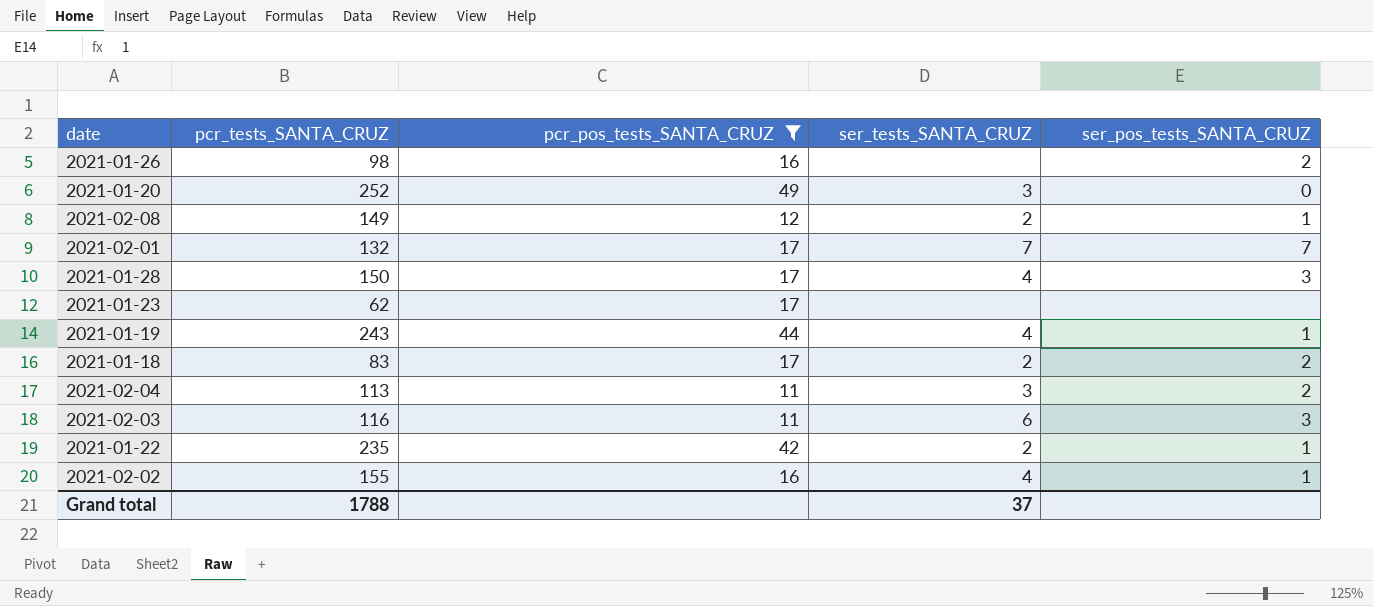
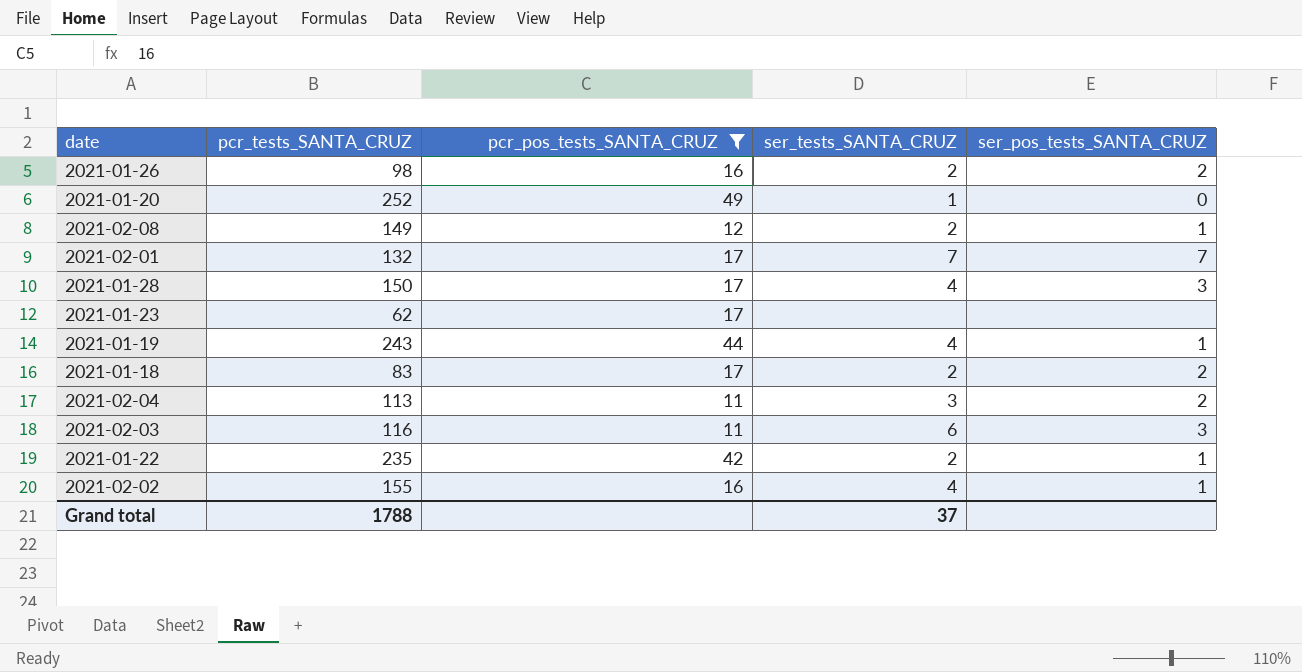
2021-01-26 | ser_tests_SANTA_CRUZ: none -> 2
2021-01-20 | ser_tests_SANTA_CRUZ: 3 -> 1

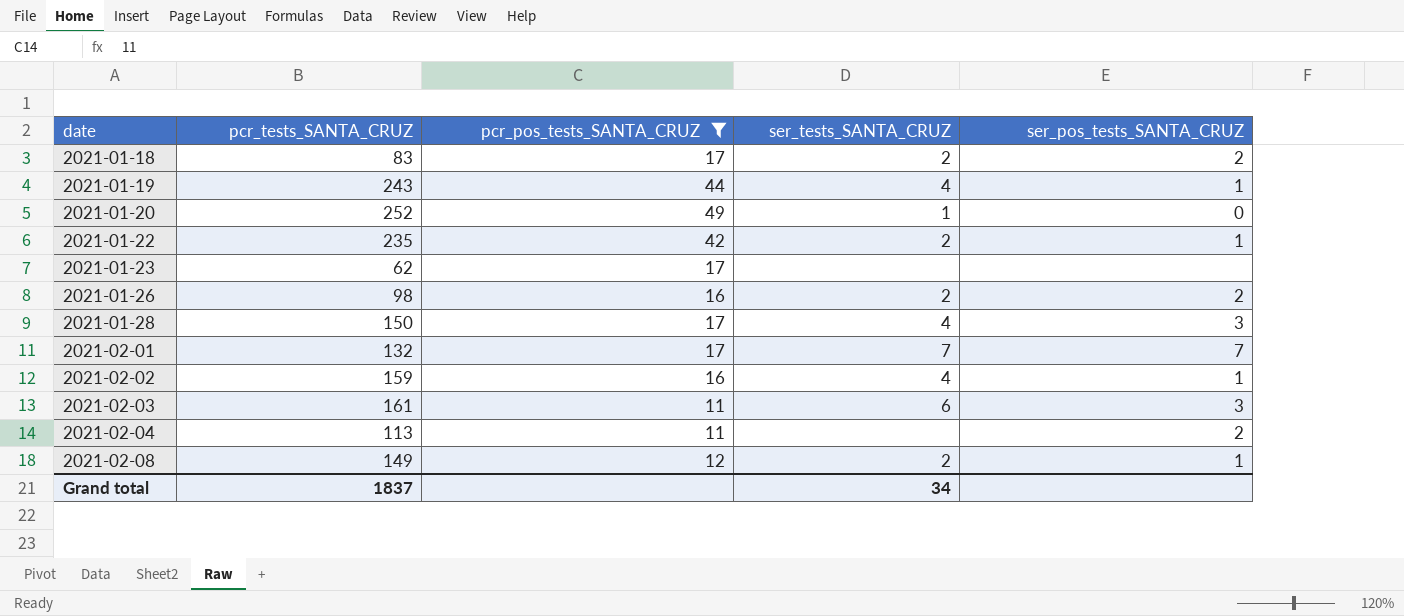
row order: none -> date ascending
2021-02-02 | pcr_tests_SANTA_CRUZ: 155 -> 159
2021-02-03 | pcr_tests_SANTA_CRUZ: 116 -> 161
2021-02-04 | ser_tests_SANTA_CRUZ: 3 -> none
Grand total | pcr_tests_SANTA_CRUZ: 1788 -> 1837
Grand total | ser_tests_SANTA_CRUZ: 37 -> 34

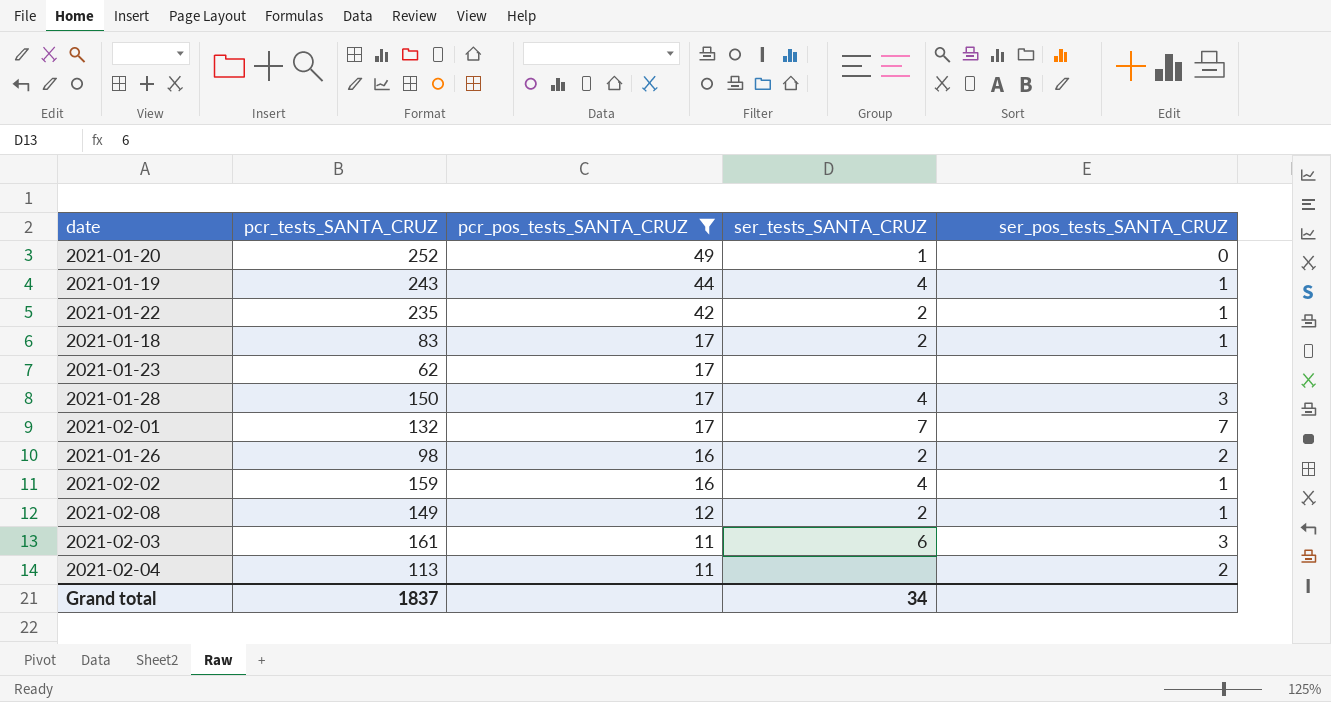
row order: date ascending -> pcr_pos_tests_SANTA_CRUZ descending
2021-01-18 | ser_pos_tests_SANTA_CRUZ: 2 -> 1

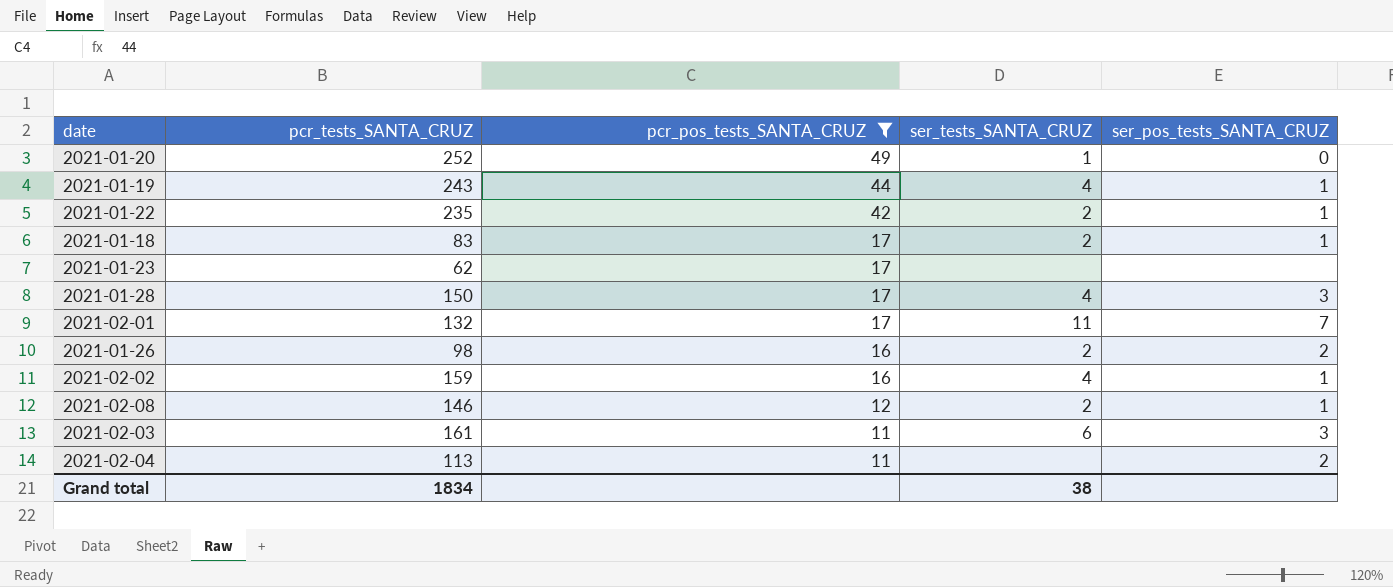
2021-02-01 | ser_tests_SANTA_CRUZ: 7 -> 11
2021-02-08 | pcr_tests_SANTA_CRUZ: 149 -> 146
Grand total | pcr_tests_SANTA_CRUZ: 1837 -> 1834
Grand total | ser_tests_SANTA_CRUZ: 34 -> 38

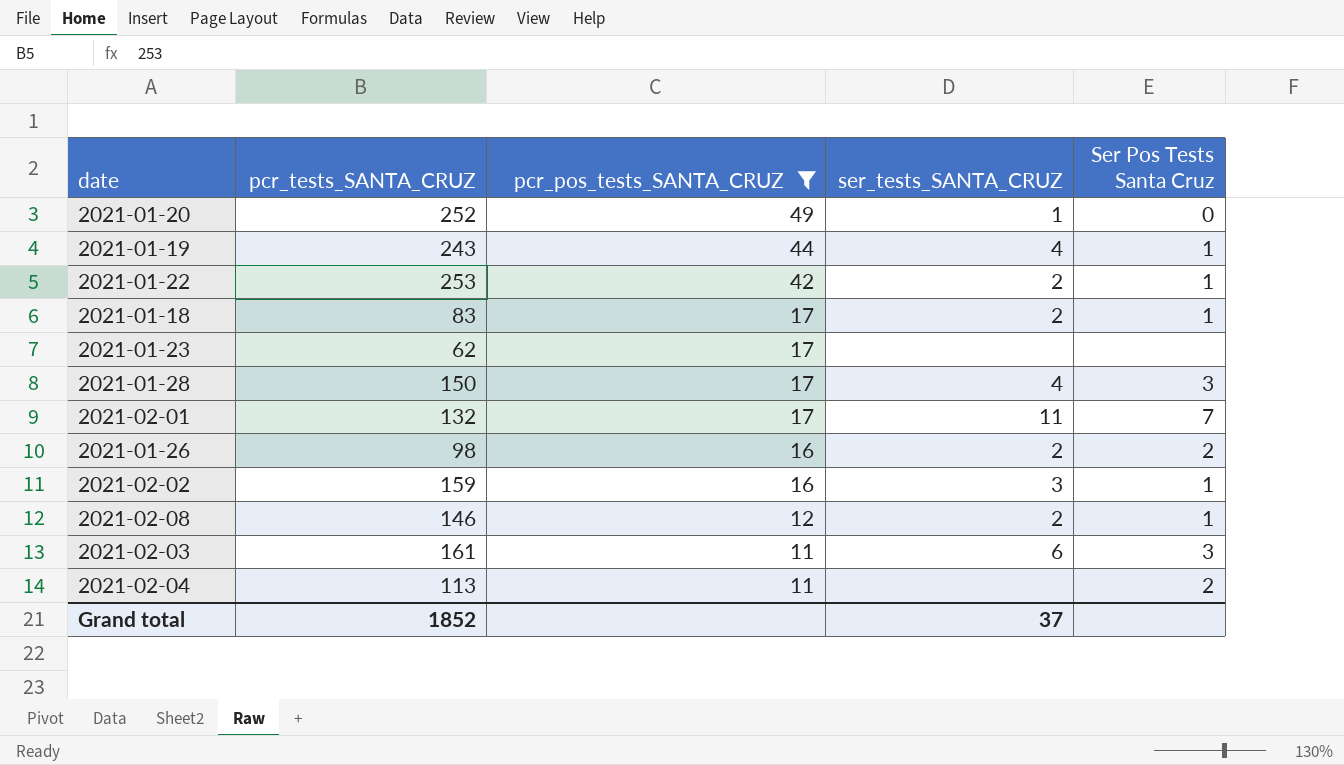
column name: ser_pos_tests_SANTA_CRUZ -> Ser Pos Tests Santa Cruz
2021-01-22 | pcr_tests_SANTA_CRUZ: 235 -> 253
2021-02-02 | ser_tests_SANTA_CRUZ: 4 -> 3
Grand total | pcr_tests_SANTA_CRUZ: 1834 -> 1852
Grand total | ser_tests_SANTA_CRUZ: 38 -> 37

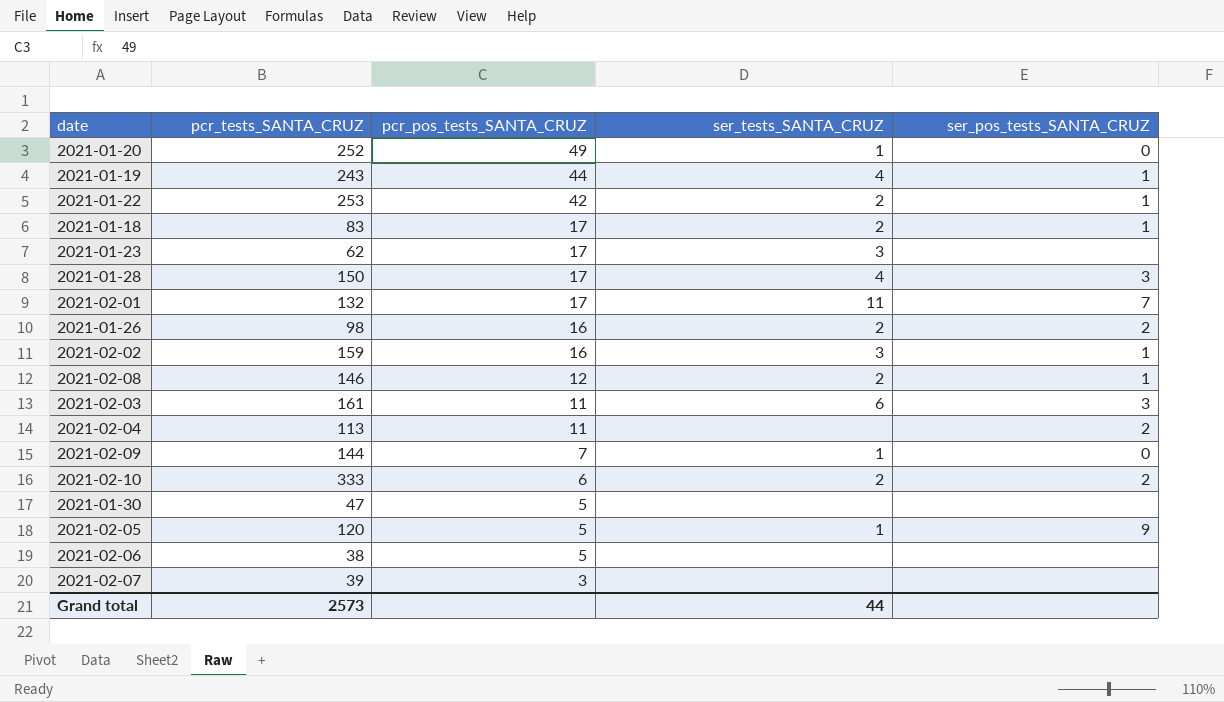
filter: pcr_pos_tests_SANTA_CRUZ >= 11 -> none
column name: Ser Pos Tests Santa Cruz -> ser_pos_tests_SANTA_CRUZ
2021-01-23 | ser_tests_SANTA_CRUZ: none -> 3
Grand total | pcr_tests_SANTA_CRUZ: 1852 -> 2573
Grand total | ser_tests_SANTA_CRUZ: 37 -> 44

